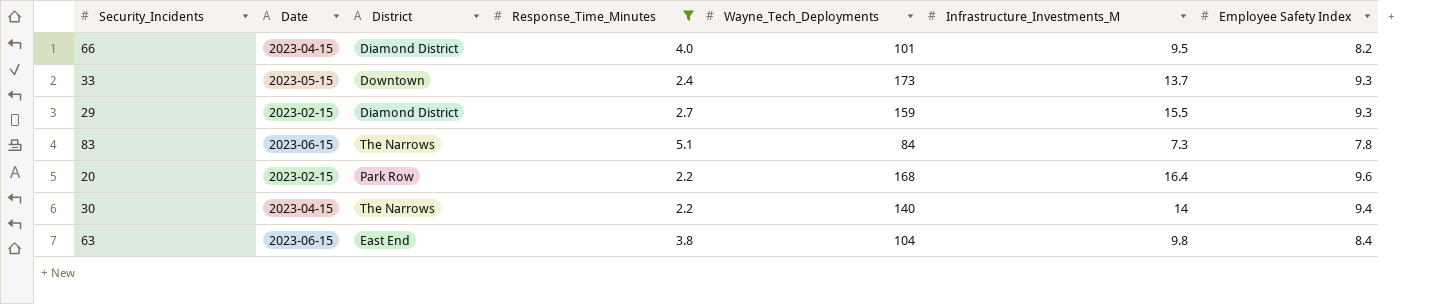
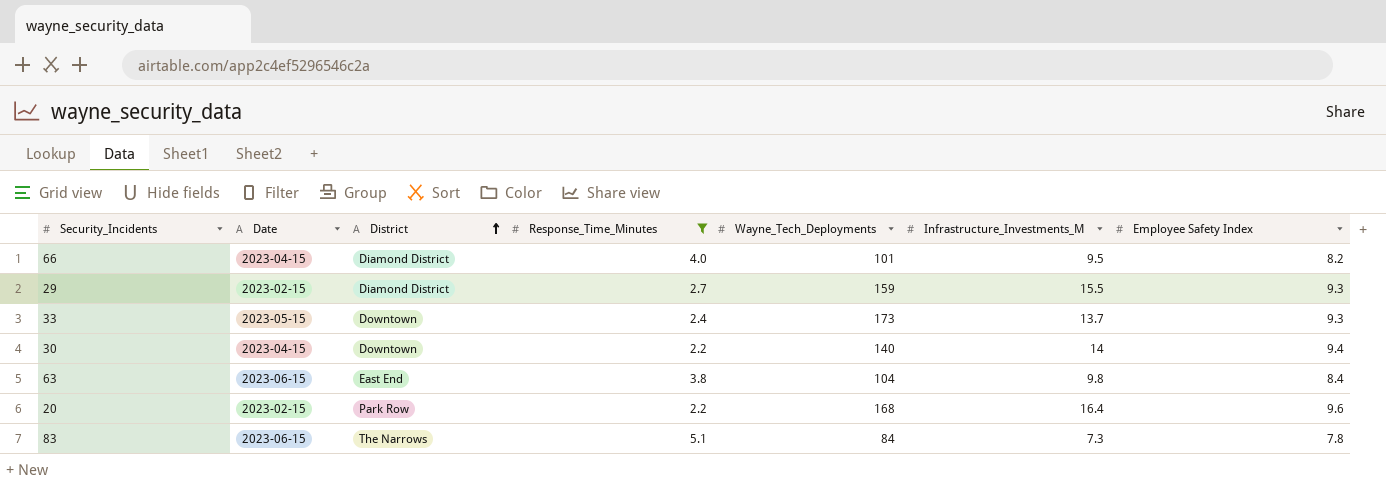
row order: none -> District ascending
30 | District: The Narrows -> Downtown

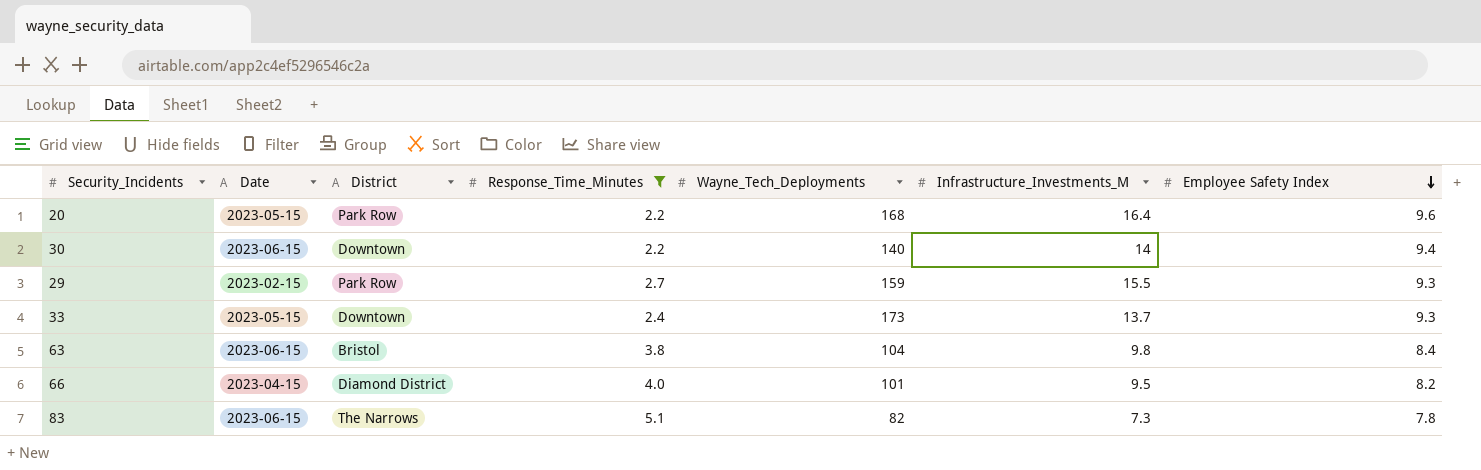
row order: District ascending -> Employee Safety Index descending
20 | Date: 2023-02-15 -> 2023-05-15
30 | Date: 2023-04-15 -> 2023-06-15
29 | District: Diamond District -> Park Row
63 | District: East End -> Bristol
83 | Wayne_Tech_Deployments: 84 -> 82

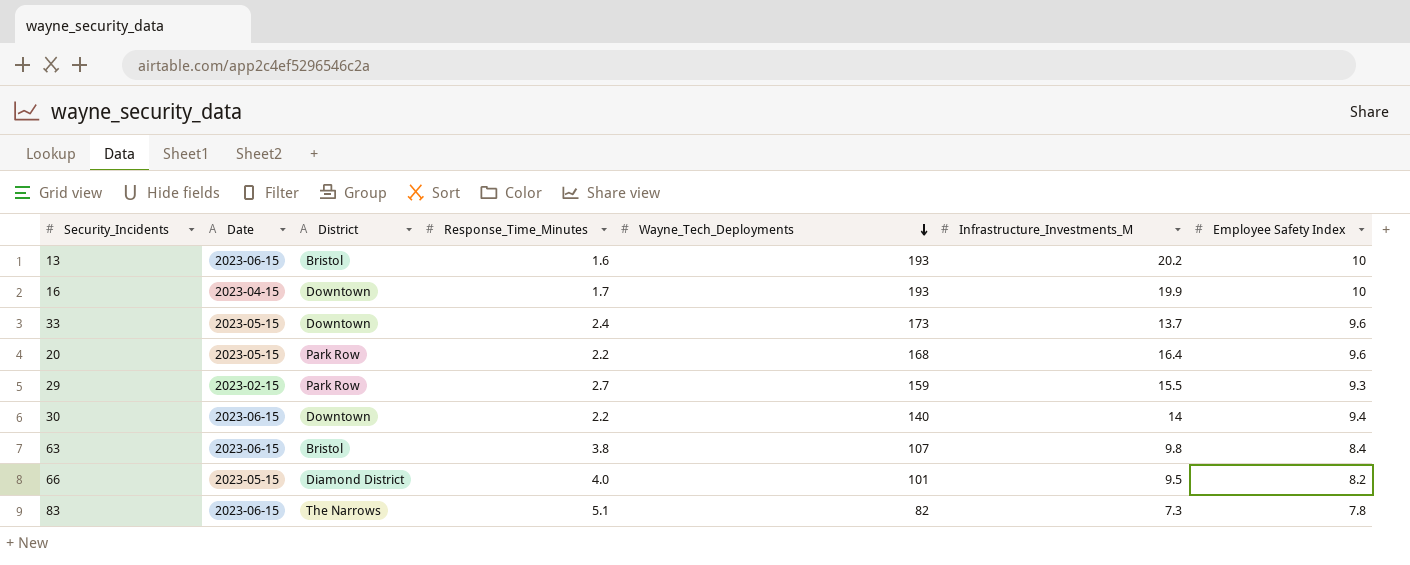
filter: Response_Time_Minutes >= 2.2 -> none
row order: Employee Safety Index descending -> Wayne_Tech_Deployments descending
33 | Employee Safety Index: 9.3 -> 9.6
63 | Wayne_Tech_Deployments: 104 -> 107
66 | Date: 2023-04-15 -> 2023-05-15

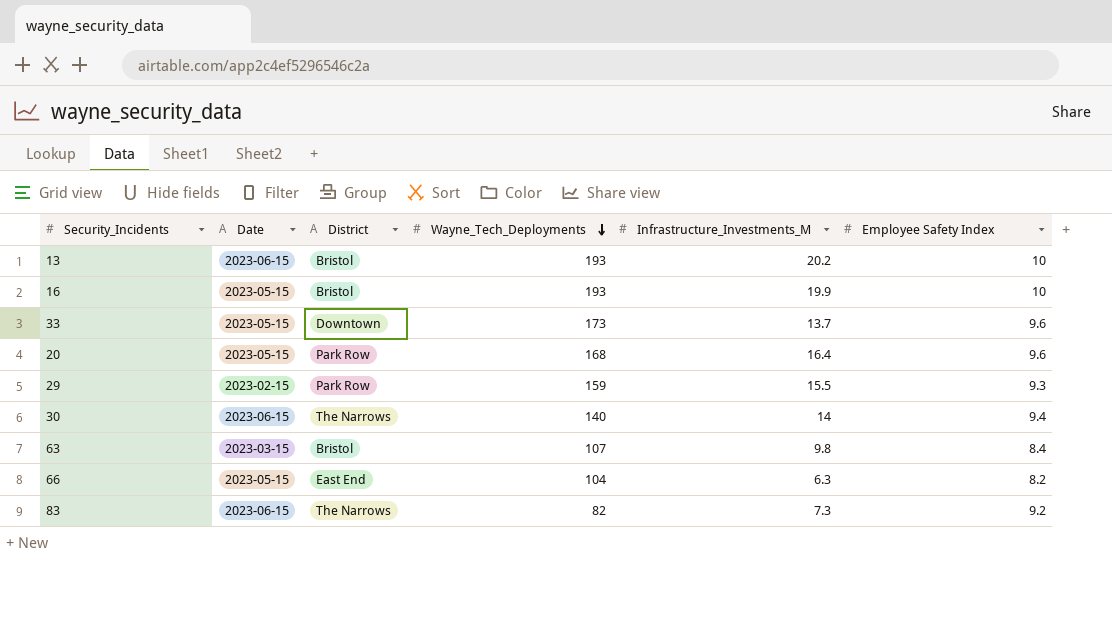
column Response_Time_Minutes | position: 4 -> none
16 | Date: 2023-04-15 -> 2023-05-15
16 | District: Downtown -> Bristol
30 | District: Downtown -> The Narrows
63 | Date: 2023-06-15 -> 2023-03-15
66 | District: Diamond District -> East End
66 | Wayne_Tech_Deployments: 101 -> 104
66 | Infrastructure_Investments_M: 9.5 -> 6.3
83 | Employee Safety Index: 7.8 -> 9.2

